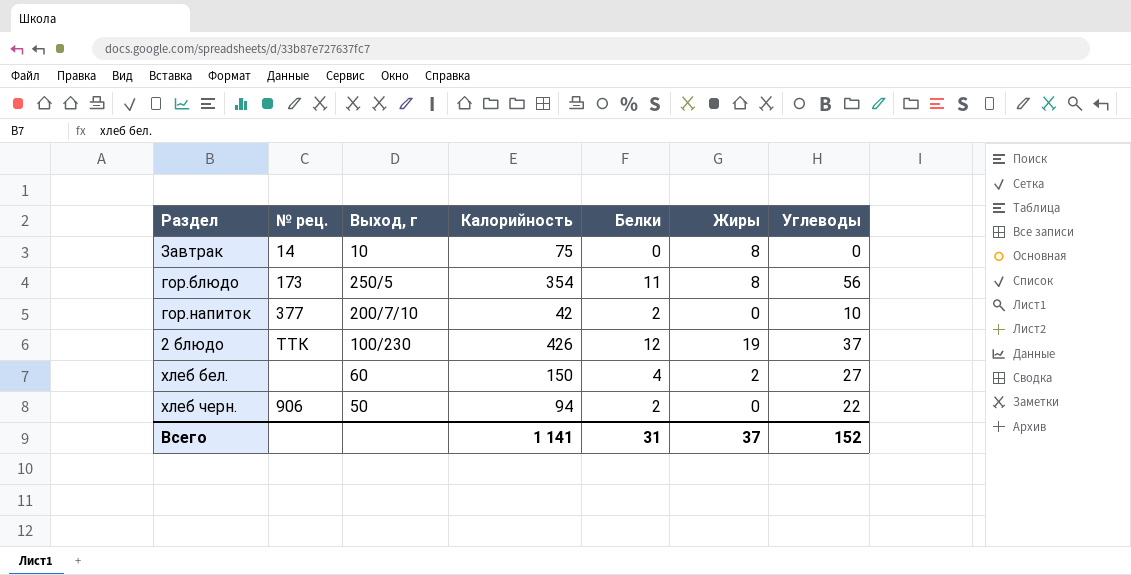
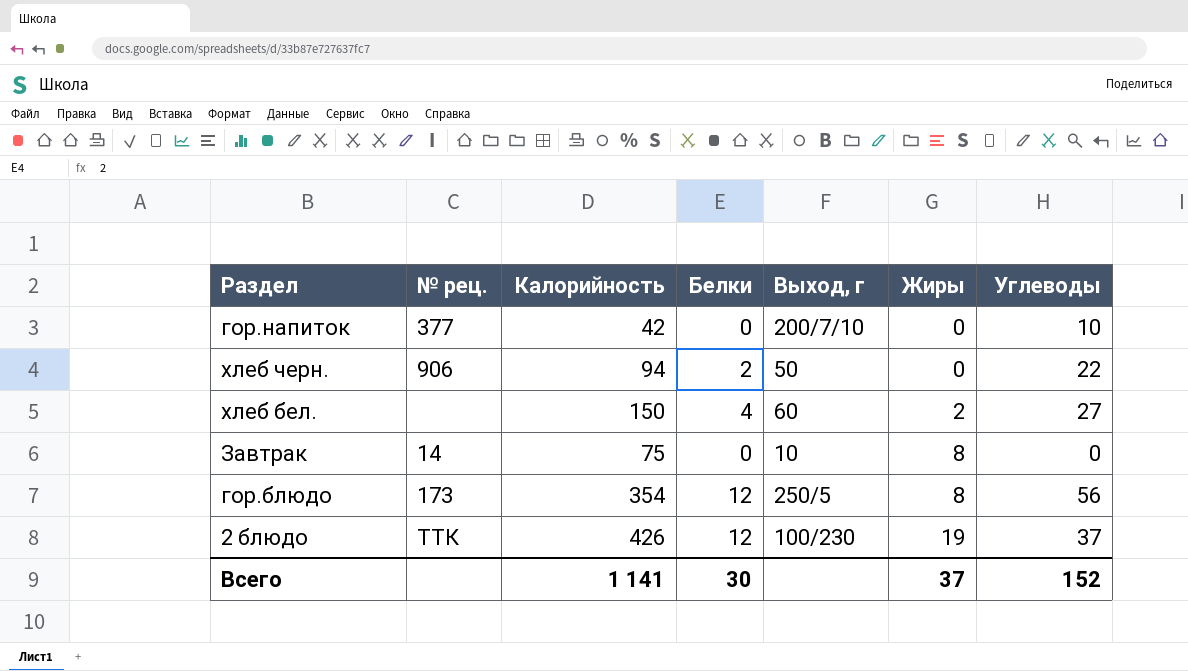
row order: none -> Жиры ascending
column Выход, г | position: 3 -> 5
гор.напиток | Белки: 2 -> 0
гор.блюдо | Белки: 11 -> 12
Всего | Белки: 31 -> 30

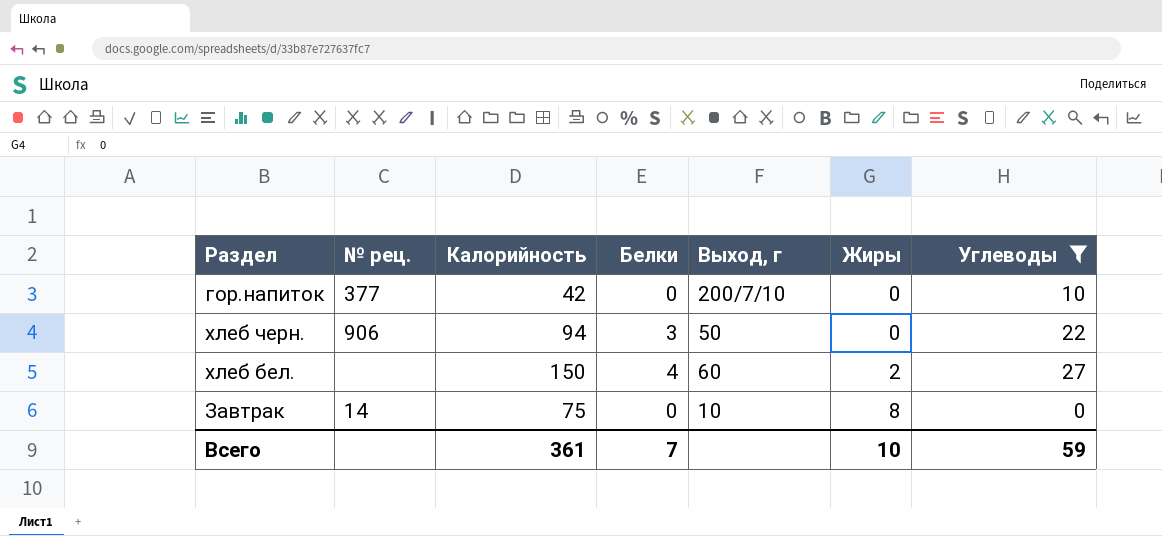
filter: none -> Углеводы <= 27
хлеб черн. | Белки: 2 -> 3
Всего | Калорийность: 1 141 -> 361
Всего | Белки: 30 -> 7
Всего | Жиры: 37 -> 10
Всего | Углеводы: 152 -> 59

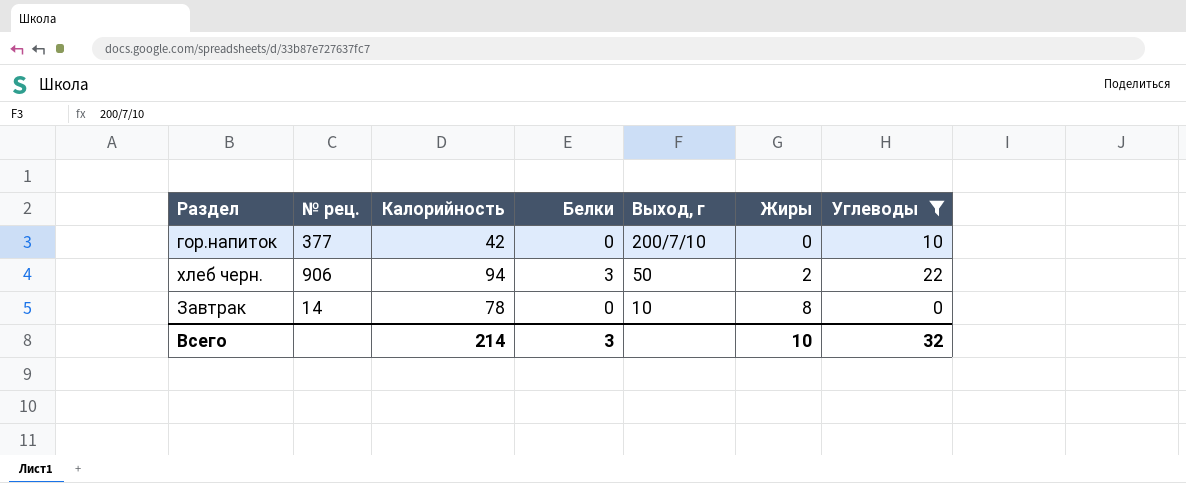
row хлеб бел.: none | 150 | 4 | 60 | 2 | 27 -> none
хлеб черн. | Жиры: 0 -> 2
Завтрак | Калорийность: 75 -> 78
Всего | Калорийность: 361 -> 214
Всего | Белки: 7 -> 3
Всего | Углеводы: 59 -> 32

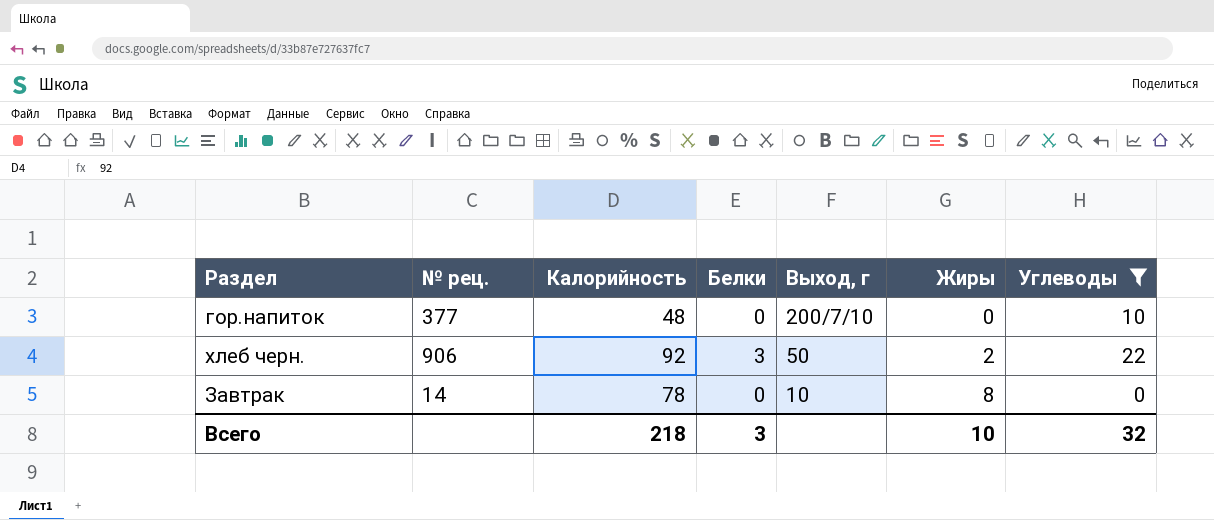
гор.напиток | Калорийность: 42 -> 48
хлеб черн. | Калорийность: 94 -> 92
Всего | Калорийность: 214 -> 218

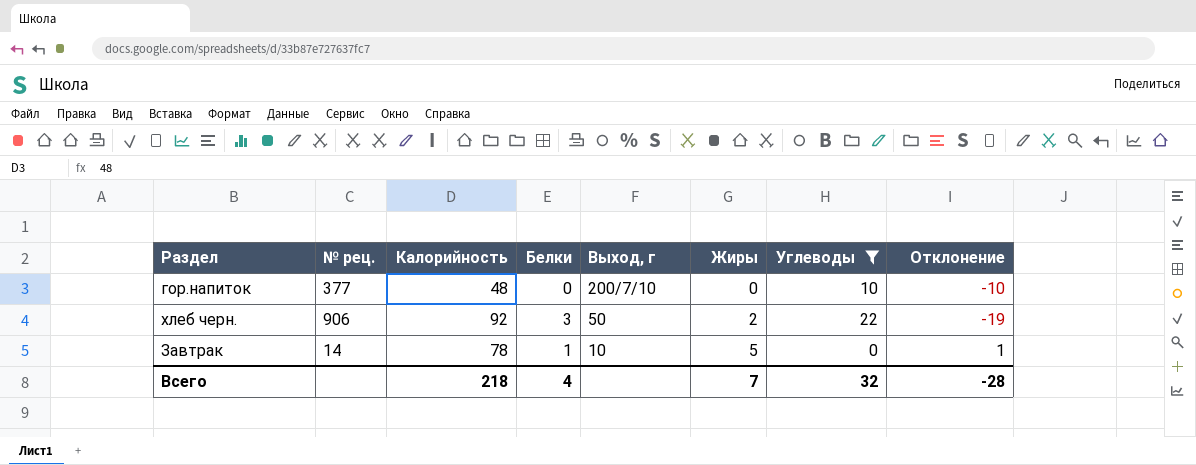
column Отклонение | formula: none -> [Белки] - [Углеводы]
Завтрак | Белки: 0 -> 1
Завтрак | Жиры: 8 -> 5
Всего | Белки: 3 -> 4
Всего | Жиры: 10 -> 7

